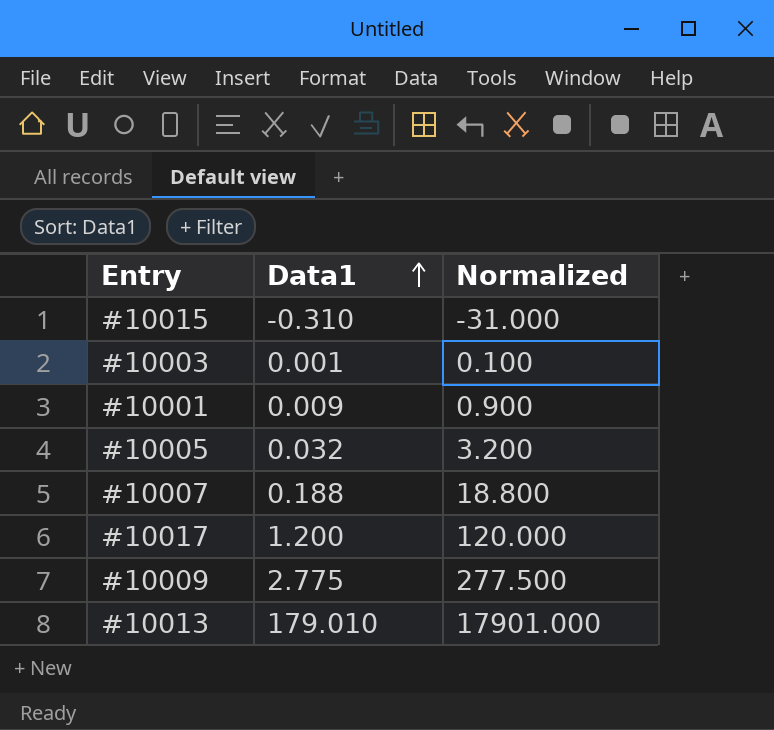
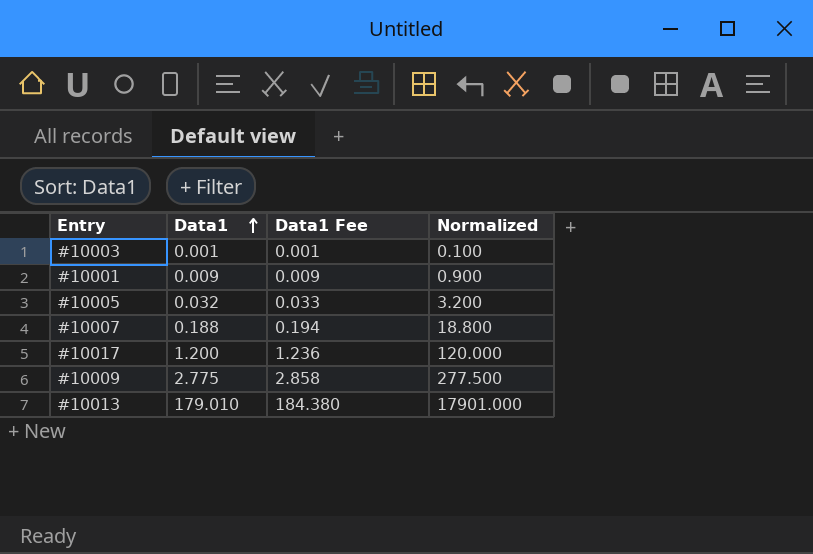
column Data1 Fee | formula: none -> [Data1] * 1.03
row #10015: -0.310 | -31.000 -> none

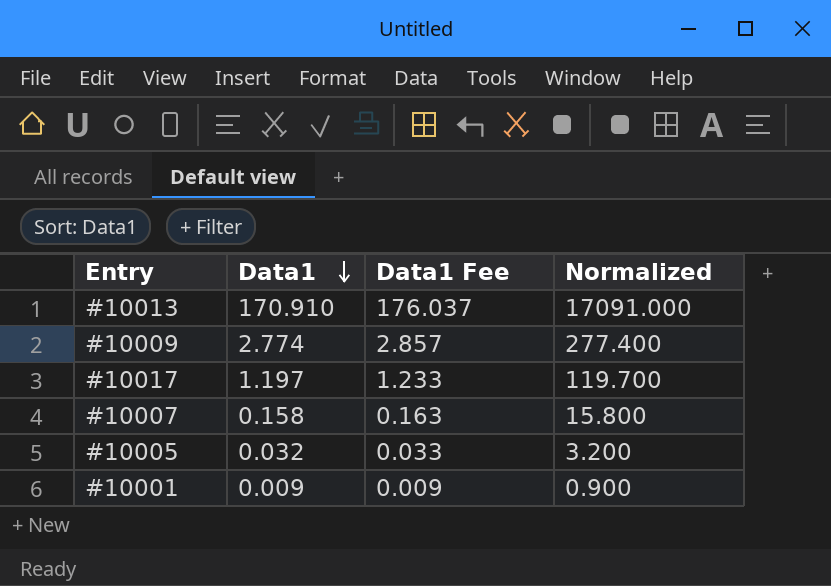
row order: Data1 ascending -> Data1 descending
row #10003: 0.001 | 0.001 | 0.100 -> none
#10013 | Data1: 179.010 -> 170.910
#10013 | Data1 Fee: 184.380 -> 176.037
#10013 | Normalized: 17901.000 -> 17091.000
#10009 | Data1: 2.775 -> 2.774
#10009 | Data1 Fee: 2.858 -> 2.857
#10009 | Normalized: 277.500 -> 277.400
#10017 | Data1: 1.200 -> 1.197
#10017 | Data1 Fee: 1.236 -> 1.233
#10017 | Normalized: 120.000 -> 119.700
#10007 | Data1: 0.188 -> 0.158
#10007 | Data1 Fee: 0.194 -> 0.163
#10007 | Normalized: 18.800 -> 15.800

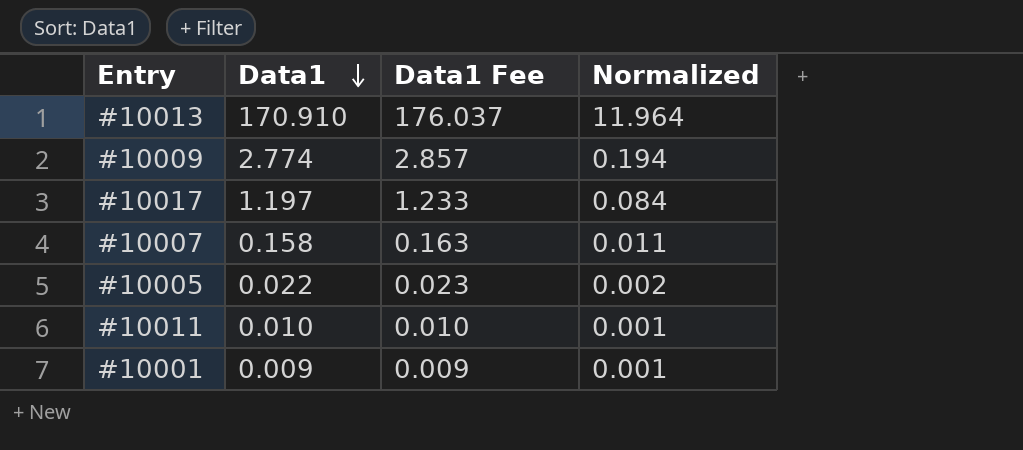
column Normalized | formula: [Data1] * 100 -> [Data1] * 0.07
#10005 | Data1: 0.032 -> 0.022
#10005 | Data1 Fee: 0.033 -> 0.023
row #10011: none -> 0.010 | 0.010 | 0.001

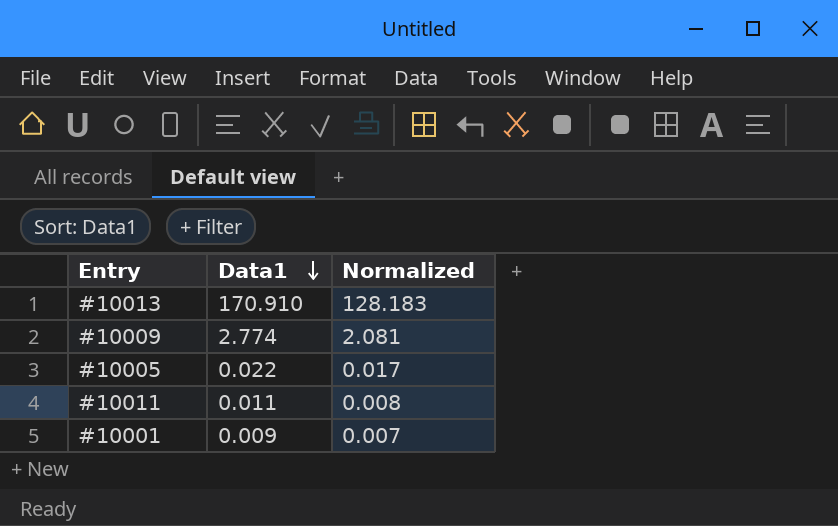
column Data1 Fee | formula: [Data1] * 1.03 -> none
column Normalized | formula: [Data1] * 0.07 -> [Data1] * 0.75
row #10017: 1.197 | 1.233 | 0.084 -> none
row #10007: 0.158 | 0.163 | 0.011 -> none
#10011 | Data1: 0.010 -> 0.011

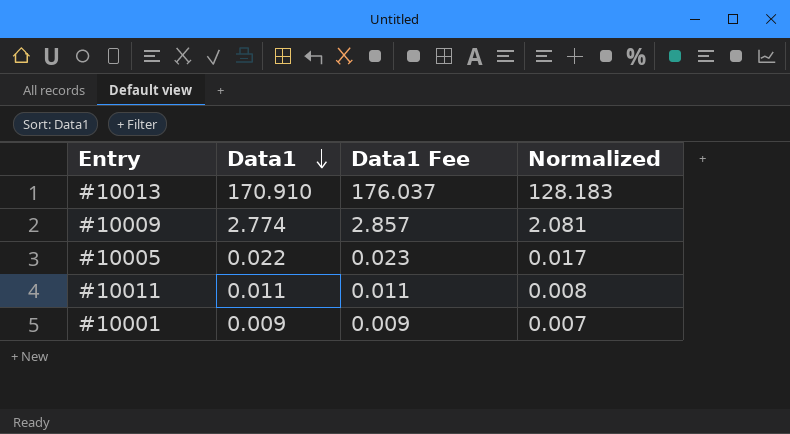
column Data1 Fee | formula: none -> [Data1] * 1.03

